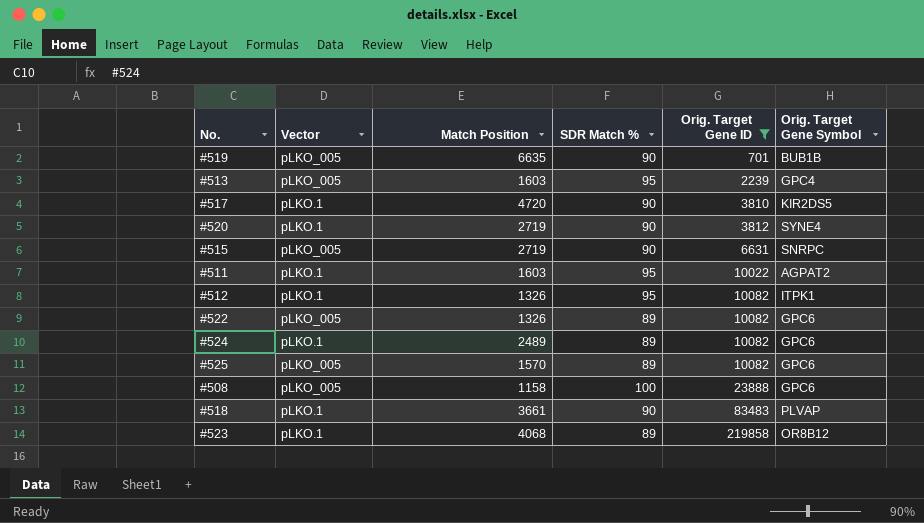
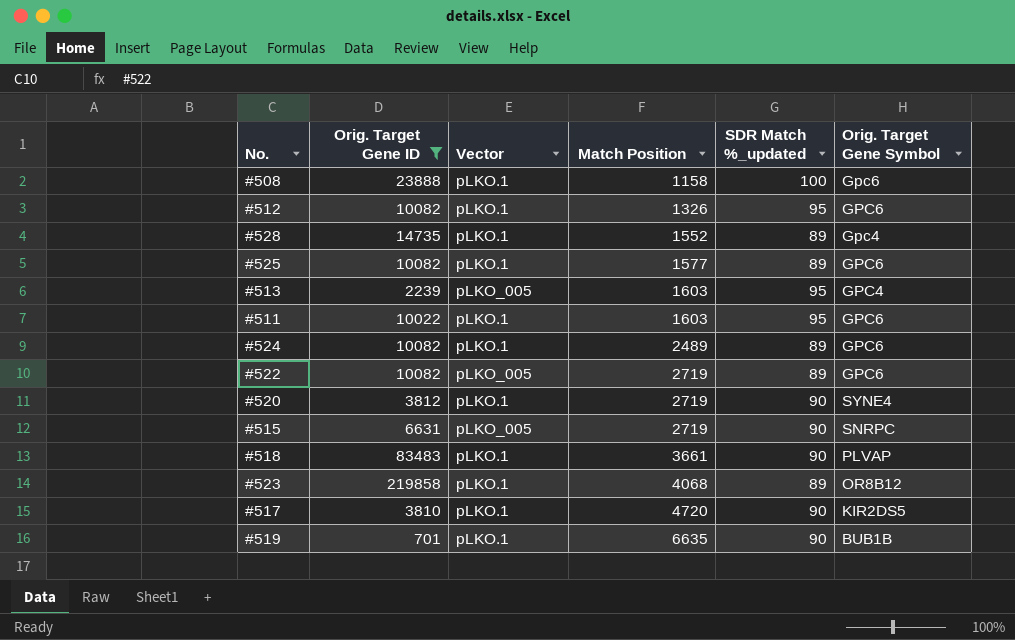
row order: Orig. Target Gene ID ascending -> Match Position ascending
column Orig. Target Gene ID | position: 5 -> 2
column name: SDR Match % -> SDR Match %_updated
#508 | Vector: pLKO_005 -> pLKO.1
#508 | Orig. Target Gene Symbol: GPC6 -> Gpc6
#512 | Orig. Target Gene Symbol: ITPK1 -> GPC6
row #528: none -> 14735 | pLKO.1 | 1552 | 89 | Gpc4
#525 | Vector: pLKO_005 -> pLKO.1
#525 | Match Position: 1570 -> 1577
#511 | Orig. Target Gene Symbol: AGPAT2 -> GPC6
#522 | Match Position: 1326 -> 2719
#519 | Vector: pLKO_005 -> pLKO.1

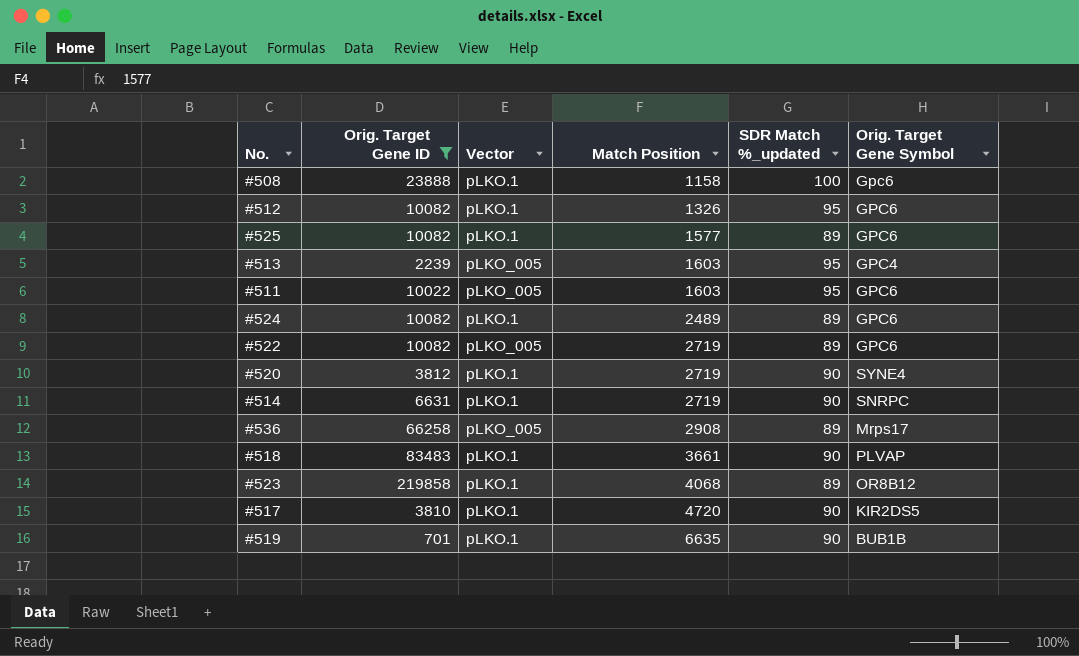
row #528: 14735 | pLKO.1 | 1552 | 89 | Gpc4 -> none
row #515: 6631 | pLKO_005 | 2719 | 90 | SNRPC -> none
#511 | Vector: pLKO.1 -> pLKO_005
row #514: none -> 6631 | pLKO.1 | 2719 | 90 | SNRPC
row #536: none -> 66258 | pLKO_005 | 2908 | 89 | Mrps17

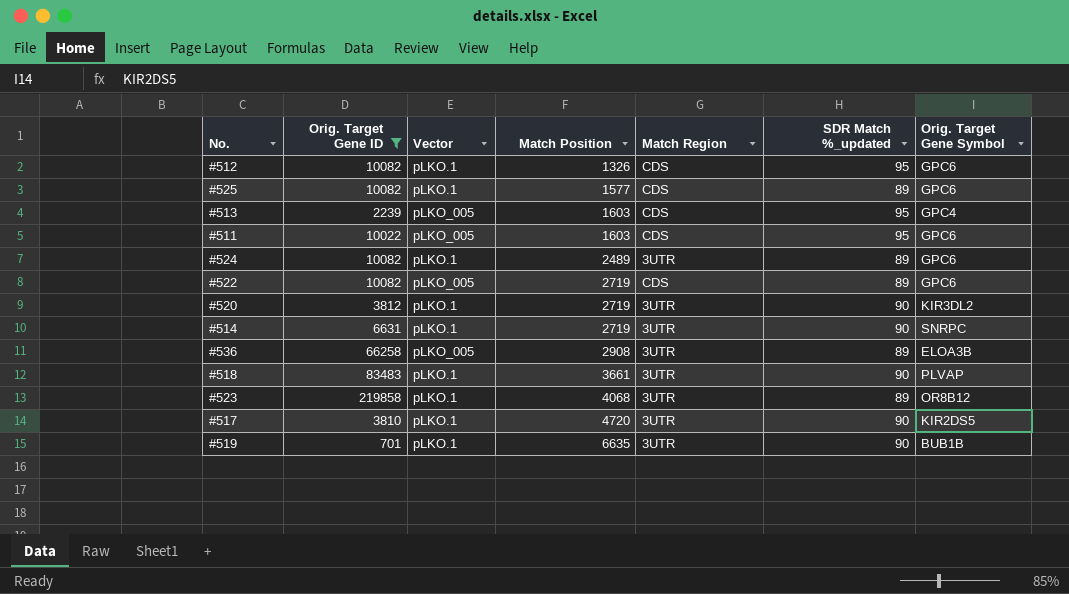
column Match Region | position: none -> 5
row #508: 23888 | pLKO.1 | 1158 | 100 | Gpc6 -> none
#520 | Orig. Target Gene Symbol: SYNE4 -> KIR3DL2
#536 | Orig. Target Gene Symbol: Mrps17 -> ELOA3B

